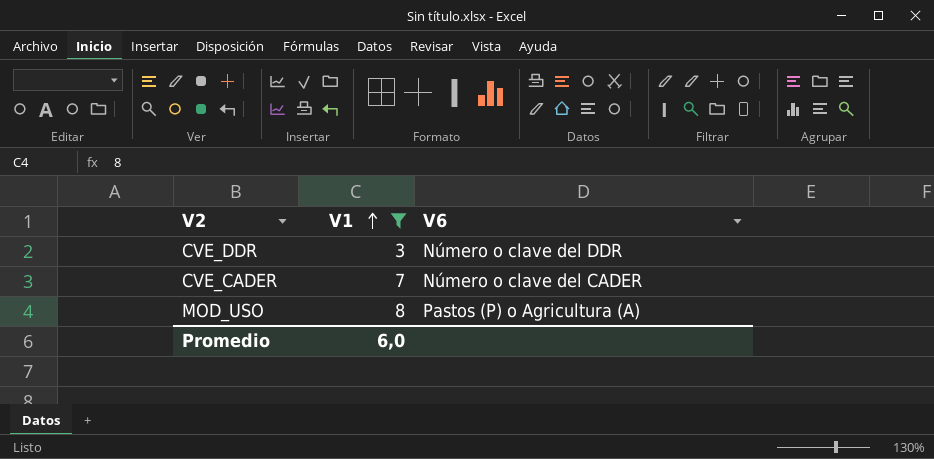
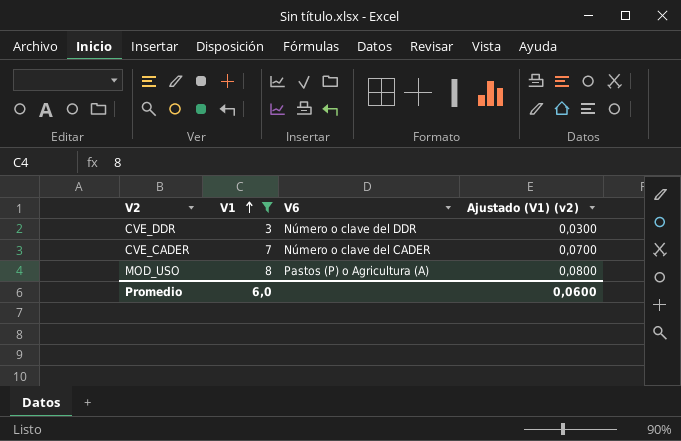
column Ajustado (V1) (v2) | formula: none -> [V1] * 0,01

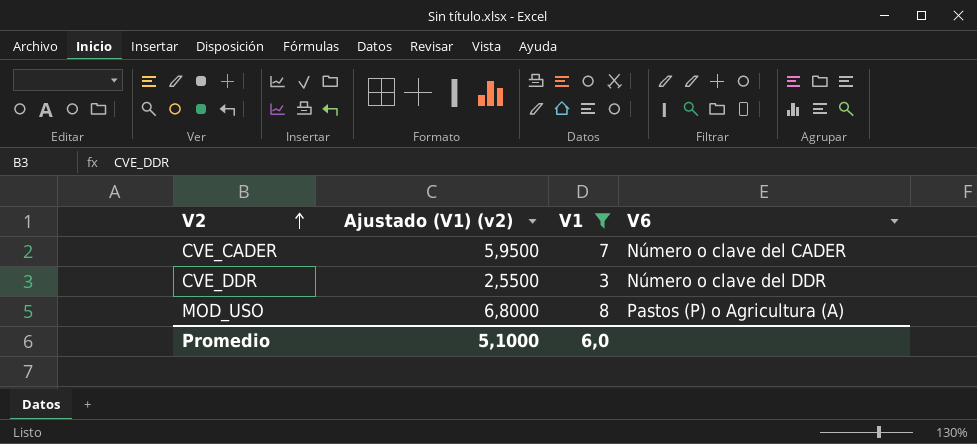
row order: V1 ascending -> V2 ascending
column Ajustado (V1) (v2) | formula: [V1] * 0,01 -> [V1] * 0,85
column Ajustado (V1) (v2) | position: 4 -> 2
Promedio | Ajustado (V1) (v2): 0,0600 -> 5,1000

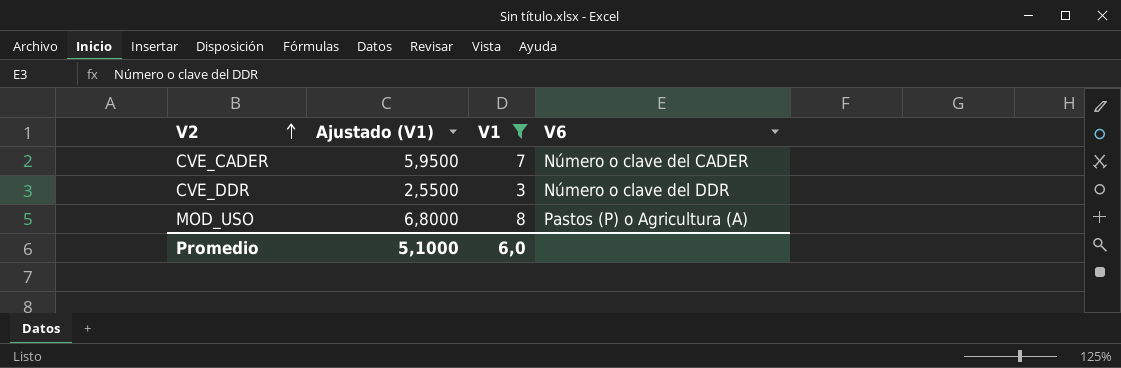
column name: Ajustado (V1) (v2) -> Ajustado (V1)

